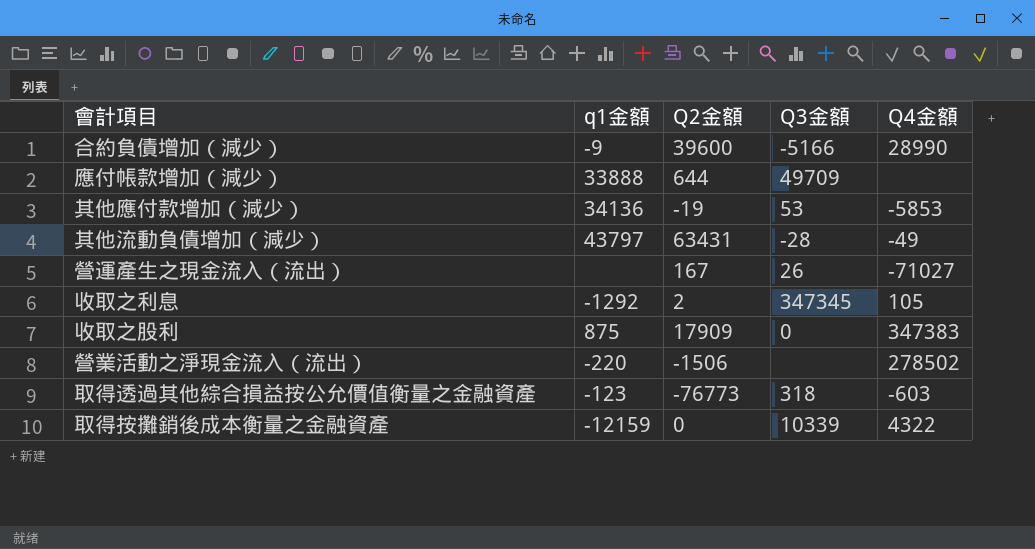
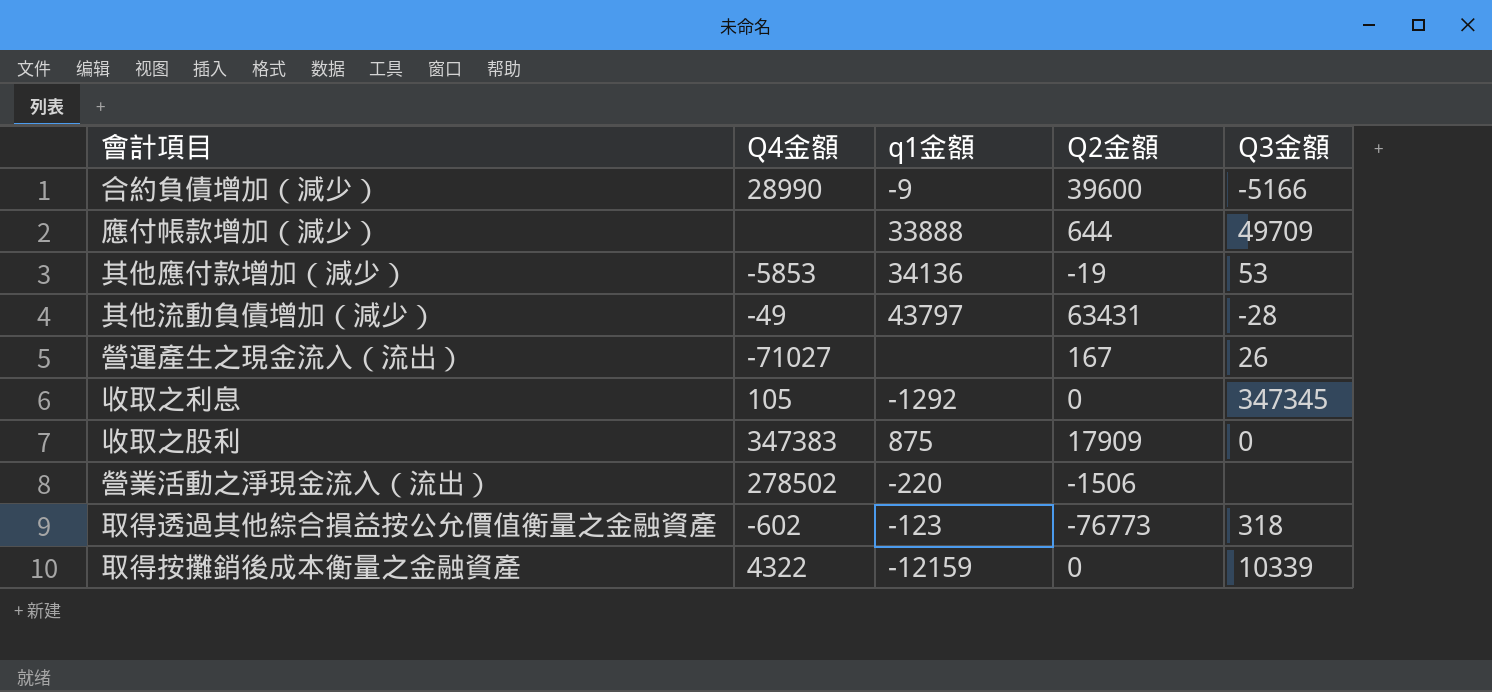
column Q4金額 | position: 5 -> 2
收取之利息 | Q2金額: 2 -> 0
取得透過其他綜合損益按公允價值衡量之金融資產 | Q4金額: -603 -> -602

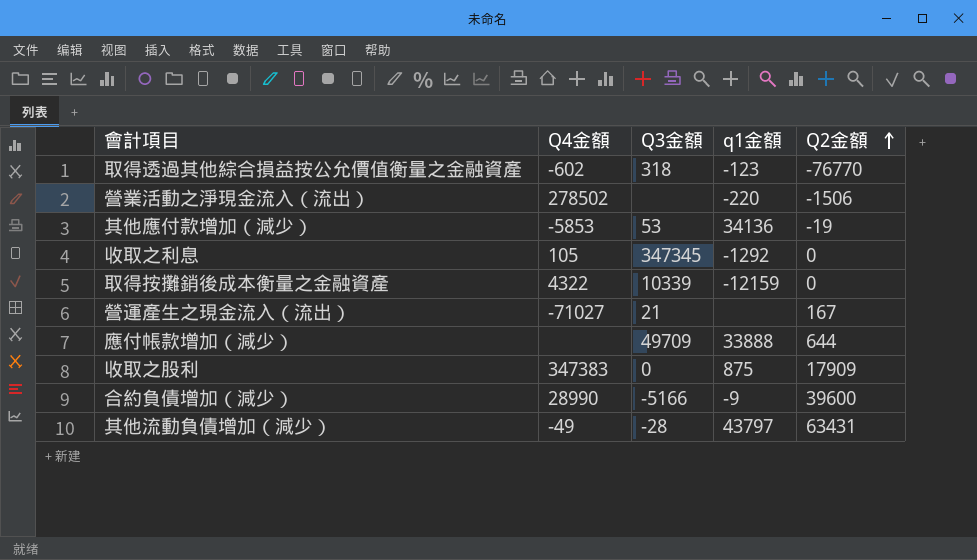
row order: none -> Q2金額 ascending
column Q3金額 | position: 5 -> 3
取得透過其他綜合損益按公允價值衡量之金融資產 | Q2金額: -76773 -> -76770
營運產生之現金流入（流出） | Q3金額: 26 -> 21

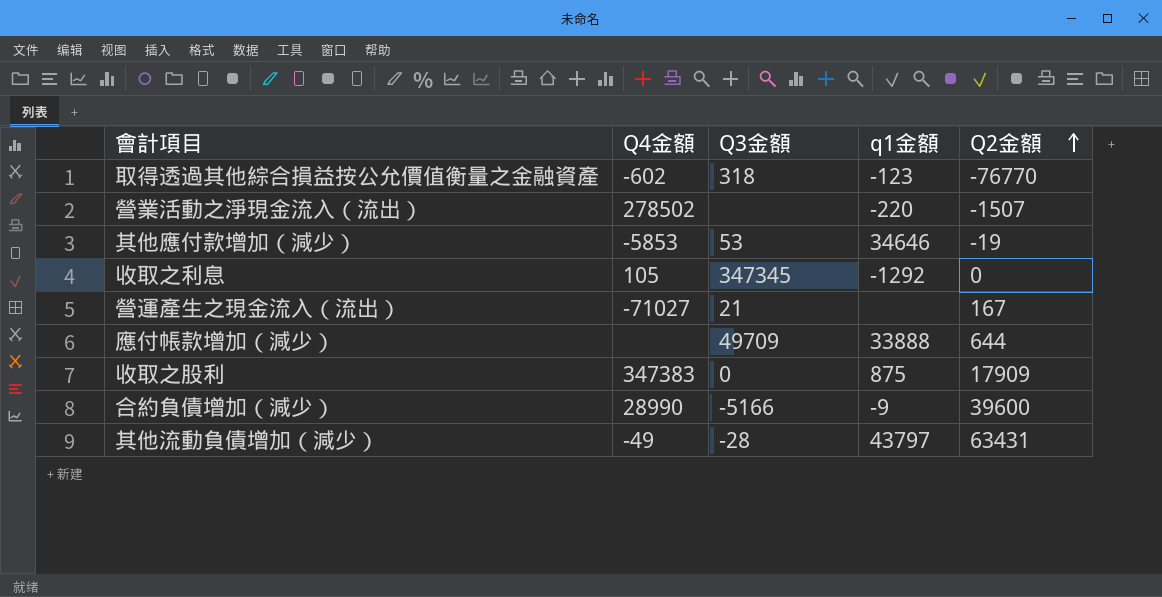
row 取得按攤銷後成本衡量之金融資產: 4322 | 10339 | -12159 | 0 -> none
營業活動之淨現金流入（流出） | Q2金額: -1506 -> -1507
其他應付款增加（減少） | q1金額: 34136 -> 34646

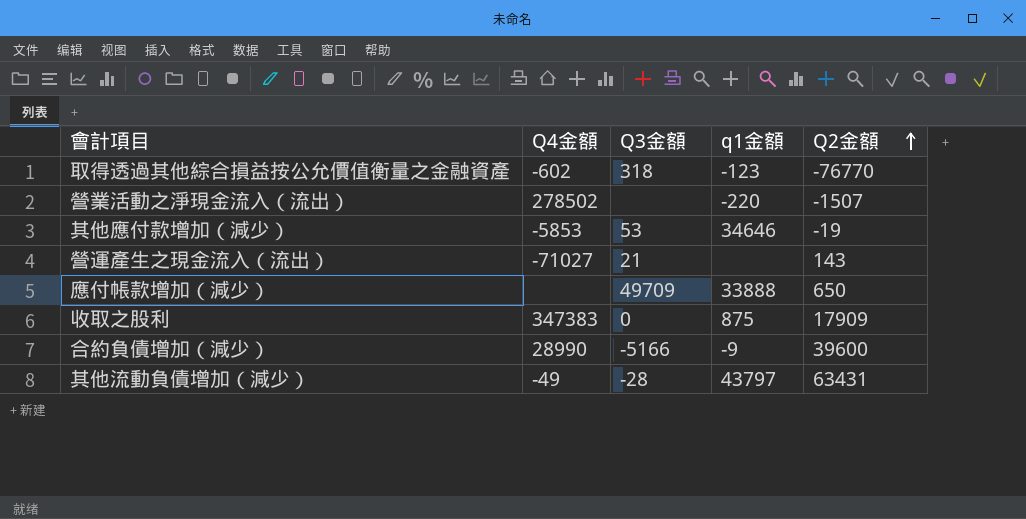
row 收取之利息: 105 | 347345 | -1292 | 0 -> none
營運產生之現金流入（流出） | Q2金額: 167 -> 143
應付帳款增加（減少） | Q2金額: 644 -> 650

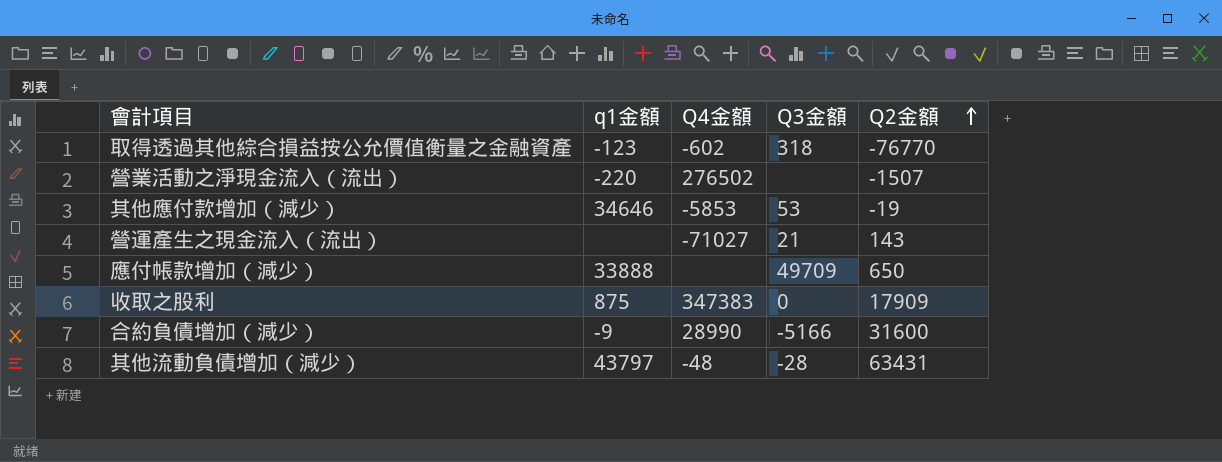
column q1金額 | position: 4 -> 2
營業活動之淨現金流入（流出） | Q4金額: 278502 -> 276502
合約負債增加（減少） | Q2金額: 39600 -> 31600
其他流動負債增加（減少） | Q4金額: -49 -> -48

